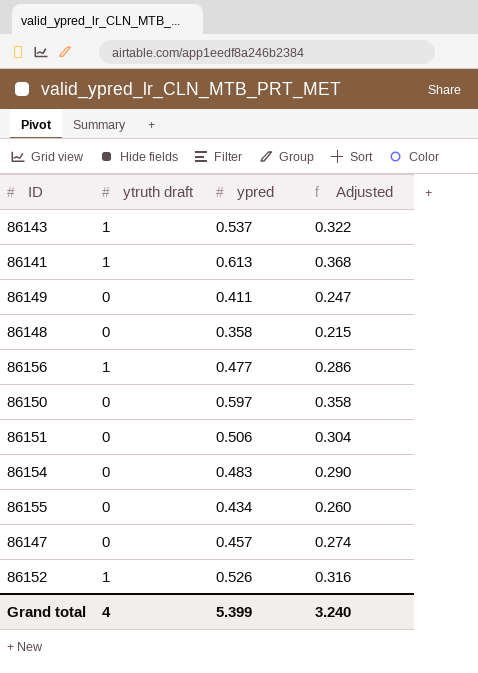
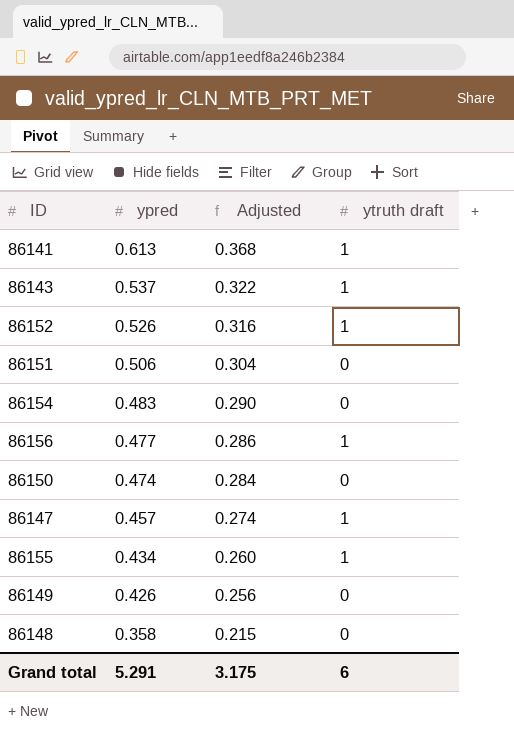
row order: none -> ypred descending
column ytruth draft | position: 2 -> 4
86150 | ypred: 0.597 -> 0.474
86150 | Adjusted: 0.358 -> 0.284
86147 | ytruth draft: 0 -> 1
86155 | ytruth draft: 0 -> 1
86149 | ypred: 0.411 -> 0.426
86149 | Adjusted: 0.247 -> 0.256
Grand total | ypred: 5.399 -> 5.291
Grand total | Adjusted: 3.240 -> 3.175
Grand total | ytruth draft: 4 -> 6

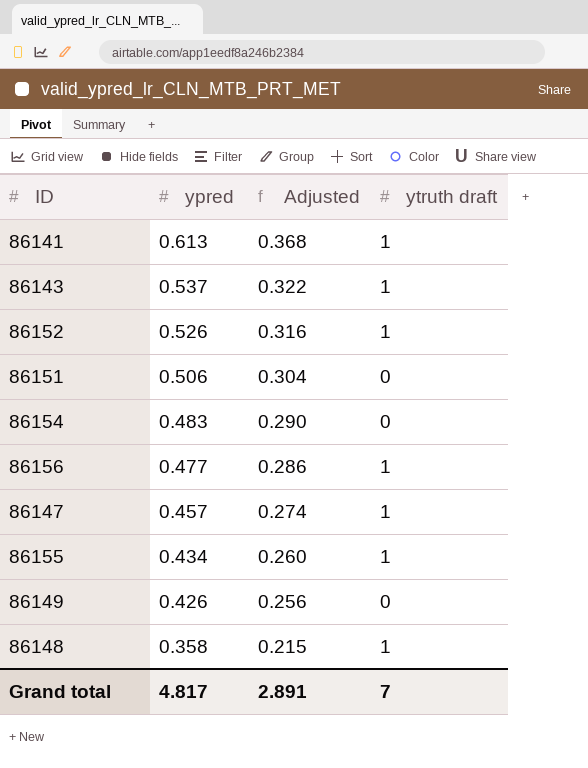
row 86150: 0.474 | 0.284 | 0 -> none
86148 | ytruth draft: 0 -> 1
Grand total | ypred: 5.291 -> 4.817
Grand total | Adjusted: 3.175 -> 2.891
Grand total | ytruth draft: 6 -> 7

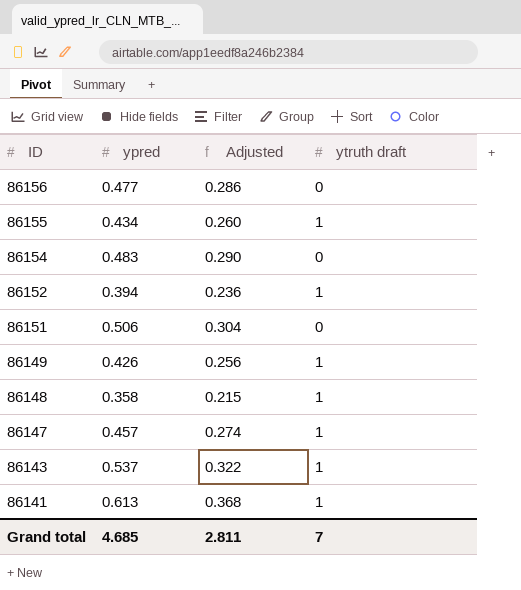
row order: ypred descending -> ID descending
86156 | ytruth draft: 1 -> 0
86152 | ypred: 0.526 -> 0.394
86152 | Adjusted: 0.316 -> 0.236
86149 | ytruth draft: 0 -> 1
Grand total | ypred: 4.817 -> 4.685
Grand total | Adjusted: 2.891 -> 2.811

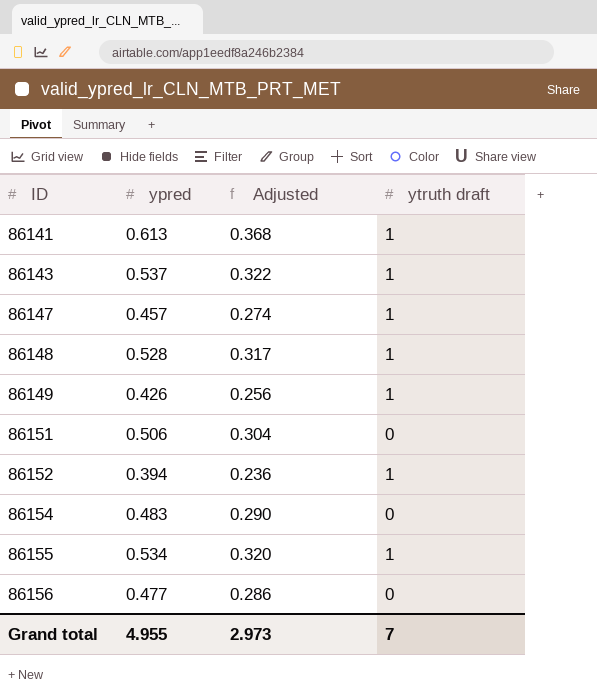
row order: ID descending -> ID ascending
86148 | ypred: 0.358 -> 0.528
86148 | Adjusted: 0.215 -> 0.317
86155 | ypred: 0.434 -> 0.534
86155 | Adjusted: 0.260 -> 0.320
Grand total | ypred: 4.685 -> 4.955
Grand total | Adjusted: 2.811 -> 2.973

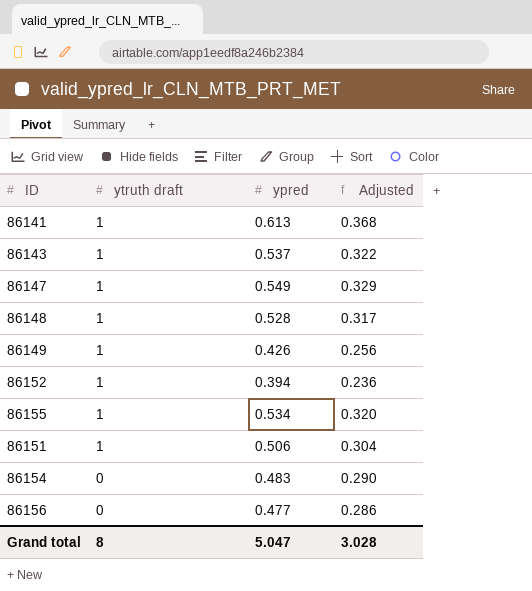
row order: ID ascending -> ytruth draft descending
column ytruth draft | position: 4 -> 2
86147 | ypred: 0.457 -> 0.549
86147 | Adjusted: 0.274 -> 0.329
86151 | ytruth draft: 0 -> 1
Grand total | ytruth draft: 7 -> 8
Grand total | ypred: 4.955 -> 5.047
Grand total | Adjusted: 2.973 -> 3.028

